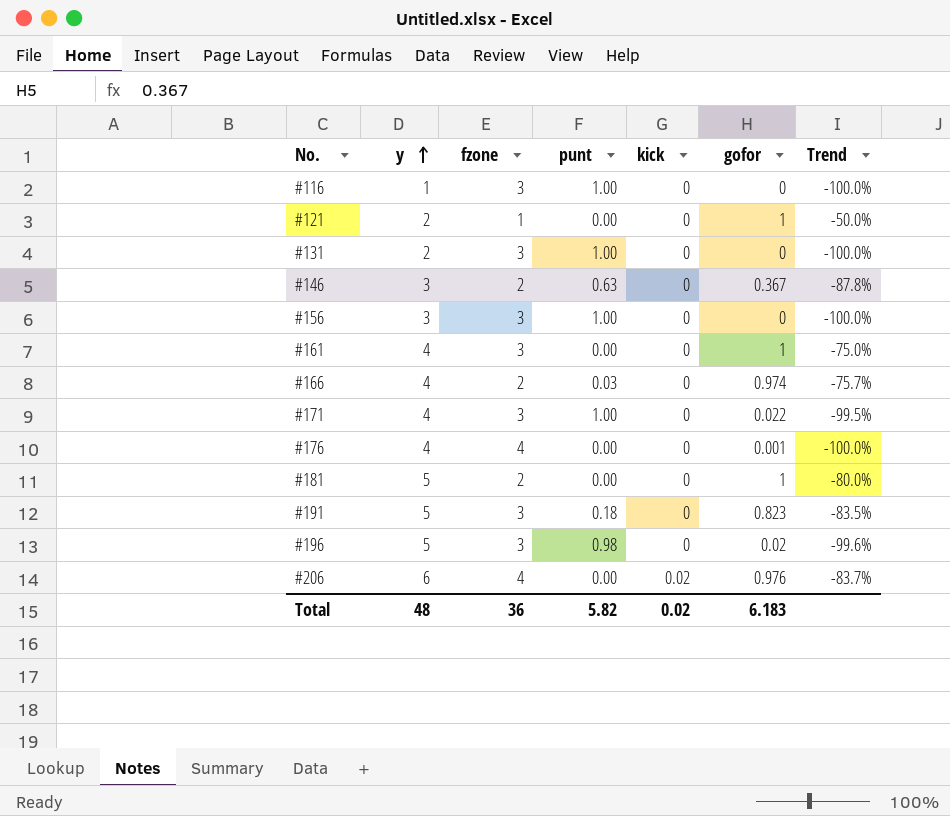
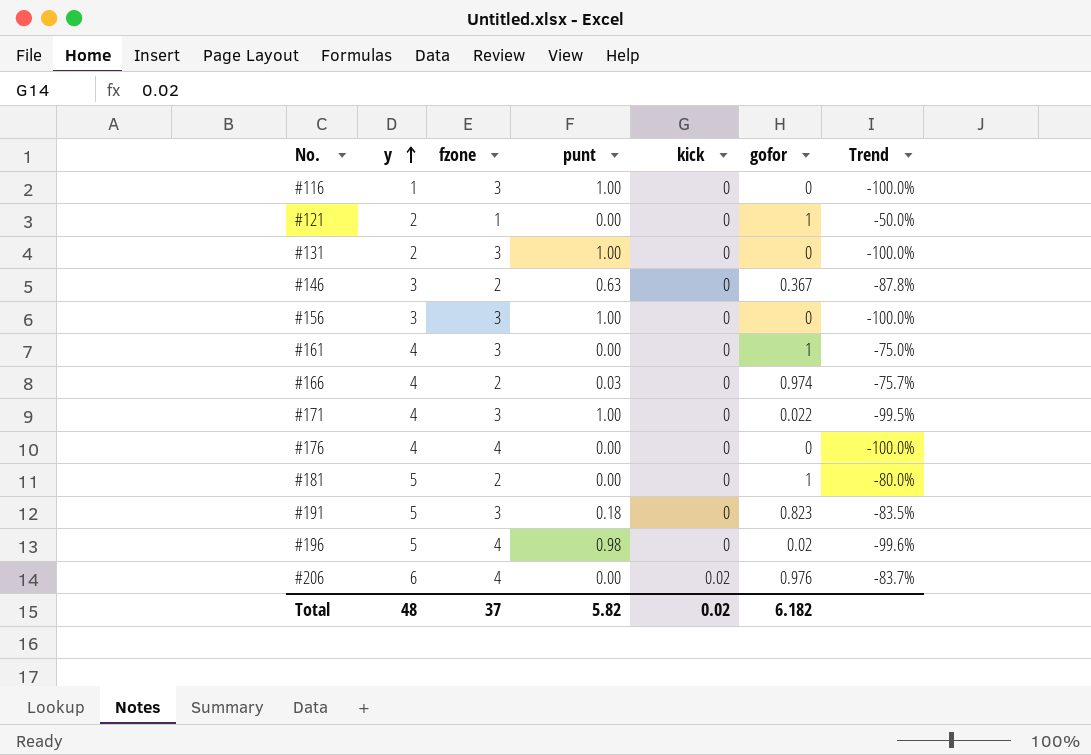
#176 | gofor: 0.001 -> 0
#196 | fzone: 3 -> 4
Total | fzone: 36 -> 37
Total | gofor: 6.183 -> 6.182

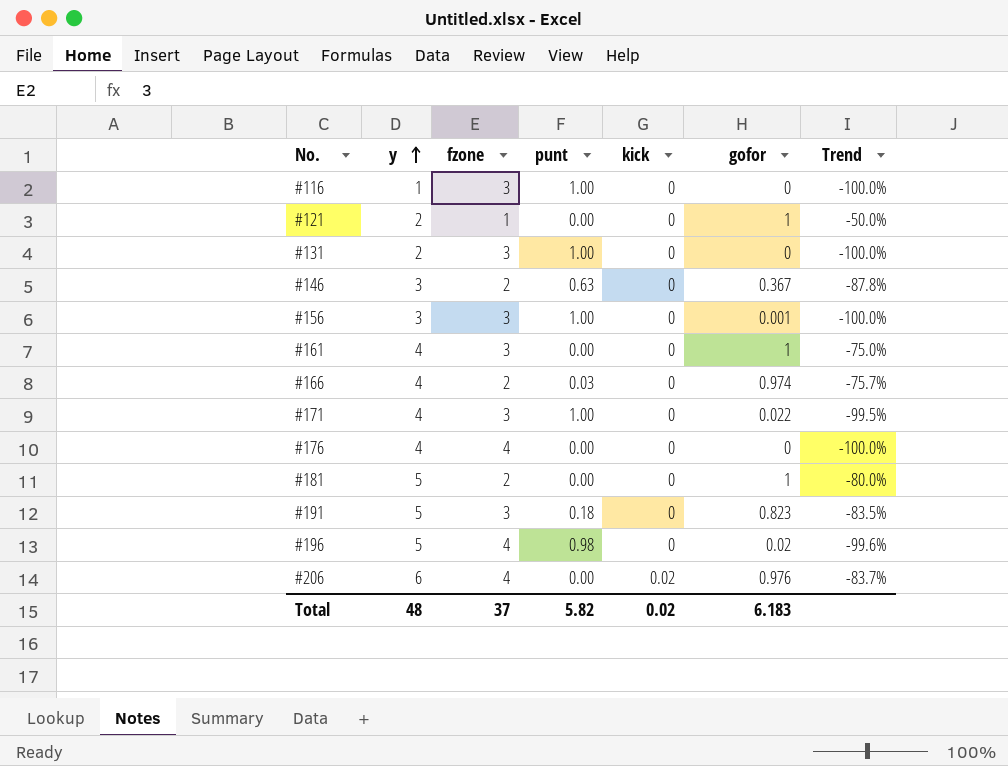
#156 | gofor: 0 -> 0.001
Total | gofor: 6.182 -> 6.183

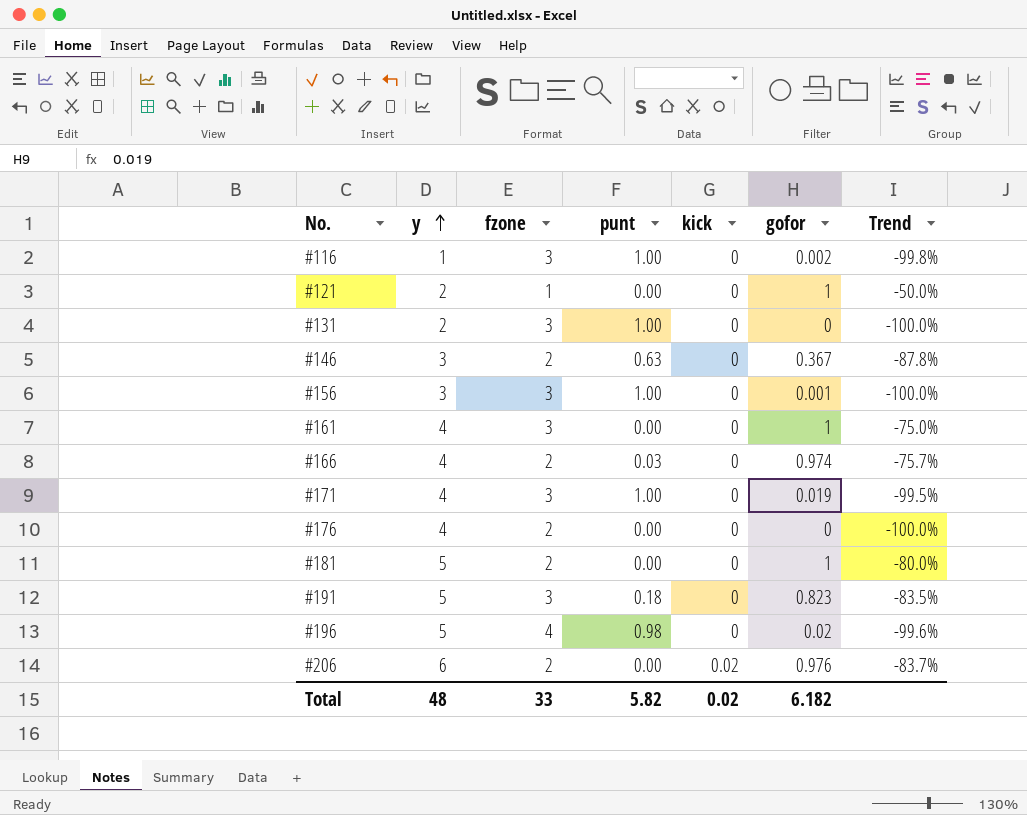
#116 | gofor: 0 -> 0.002
#116 | Trend: -100.0% -> -99.8%
#171 | gofor: 0.022 -> 0.019
#176 | fzone: 4 -> 2
#206 | fzone: 4 -> 2
Total | fzone: 37 -> 33
Total | gofor: 6.183 -> 6.182

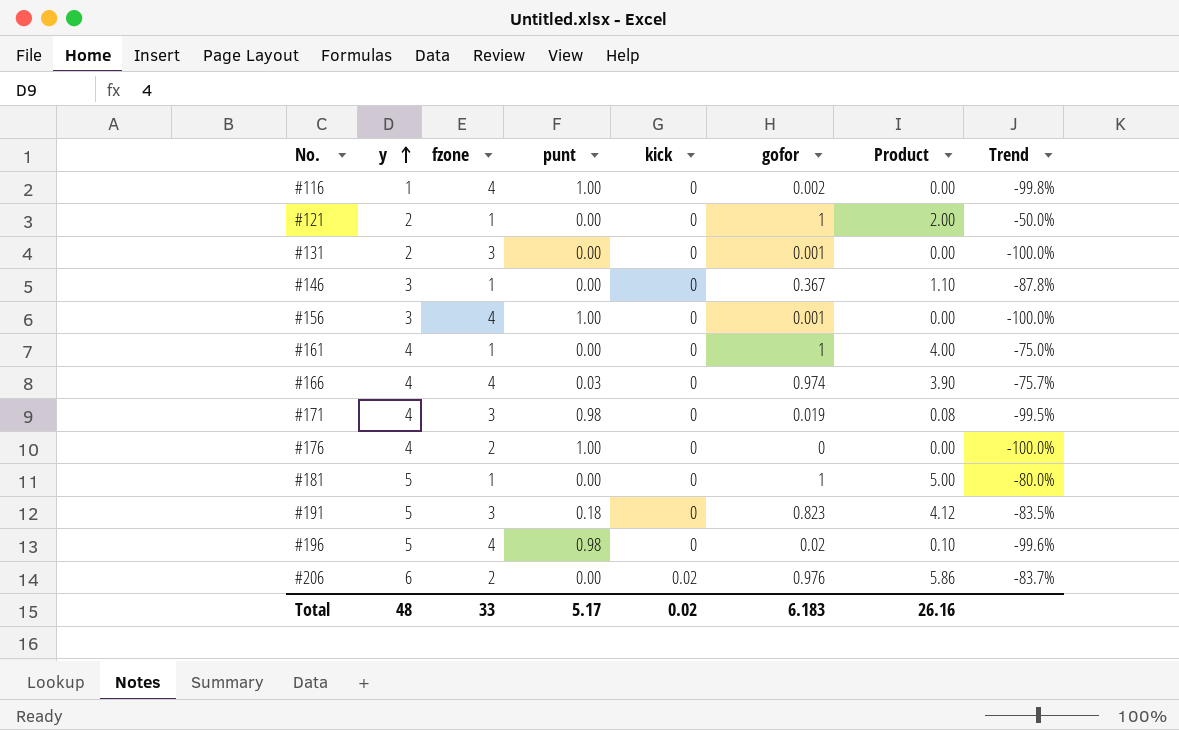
column Product | formula: none -> [y] * [gofor]
#116 | fzone: 3 -> 4
#131 | punt: 1.00 -> 0.00
#131 | gofor: 0 -> 0.001
#146 | fzone: 2 -> 1
#146 | punt: 0.63 -> 0.00
#156 | fzone: 3 -> 4
#161 | fzone: 3 -> 1
#166 | fzone: 2 -> 4
#171 | punt: 1.00 -> 0.98
#176 | punt: 0.00 -> 1.00
#181 | fzone: 2 -> 1
Total | punt: 5.82 -> 5.17
Total | gofor: 6.182 -> 6.183

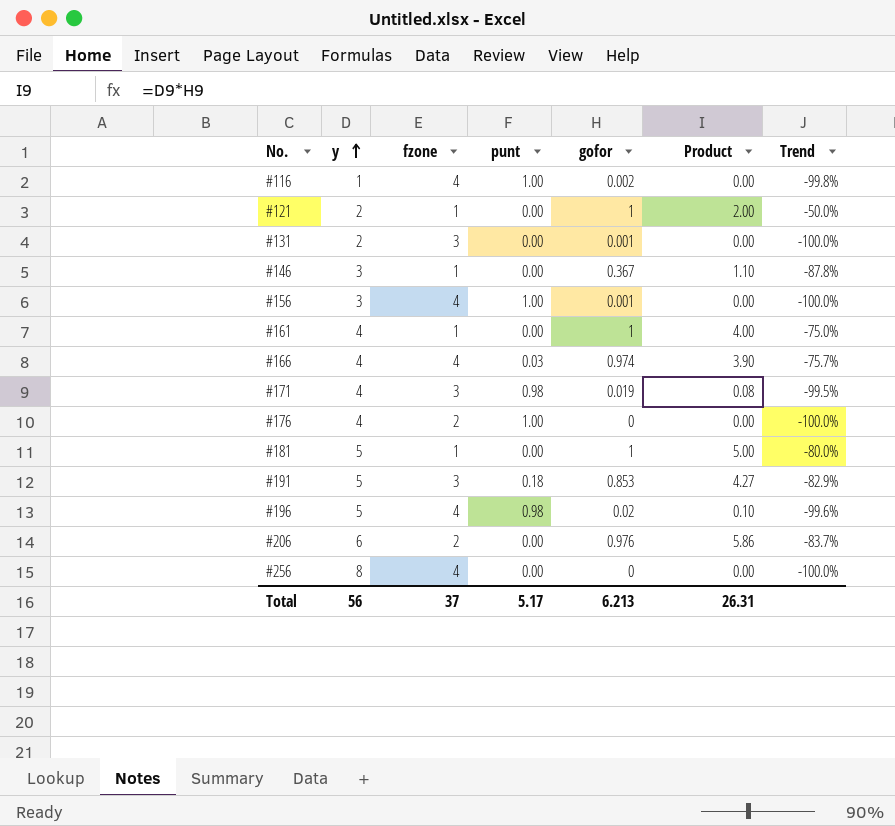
column kick | position: 5 -> none
#191 | gofor: 0.823 -> 0.853
#191 | Product: 4.12 -> 4.27
#191 | Trend: -83.5% -> -82.9%
row #256: none -> 8 | 4 | 0.00 | 0 | 0.00 | -100.0%
Total | y: 48 -> 56
Total | fzone: 33 -> 37
Total | gofor: 6.183 -> 6.213
Total | Product: 26.16 -> 26.31

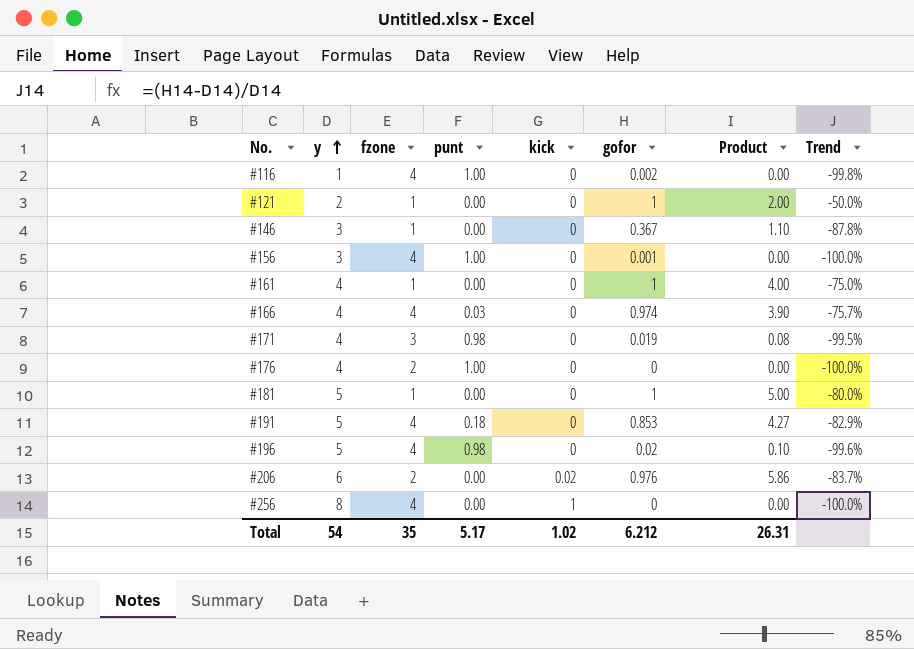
column kick | position: none -> 5
row #131: 2 | 3 | 0.00 | 0.001 | 0.00 | -100.0% -> none
#191 | fzone: 3 -> 4
Total | y: 56 -> 54
Total | fzone: 37 -> 35
Total | gofor: 6.213 -> 6.212

